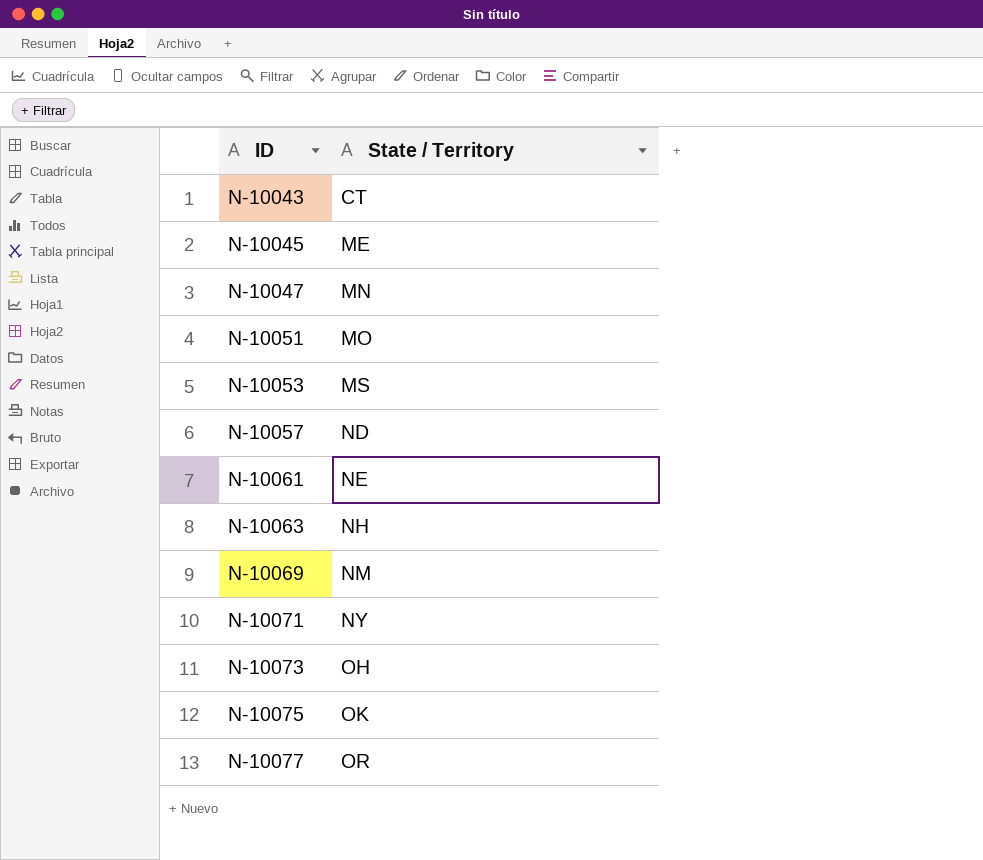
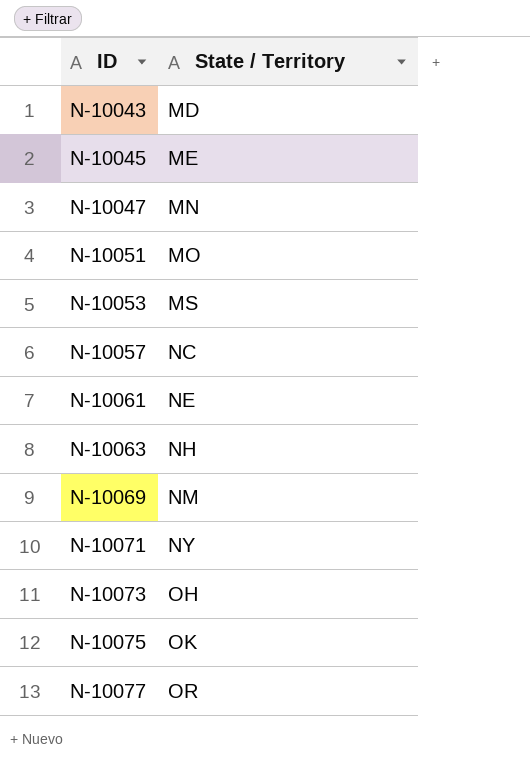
N-10043 | State / Territory: CT -> MD
N-10057 | State / Territory: ND -> NC

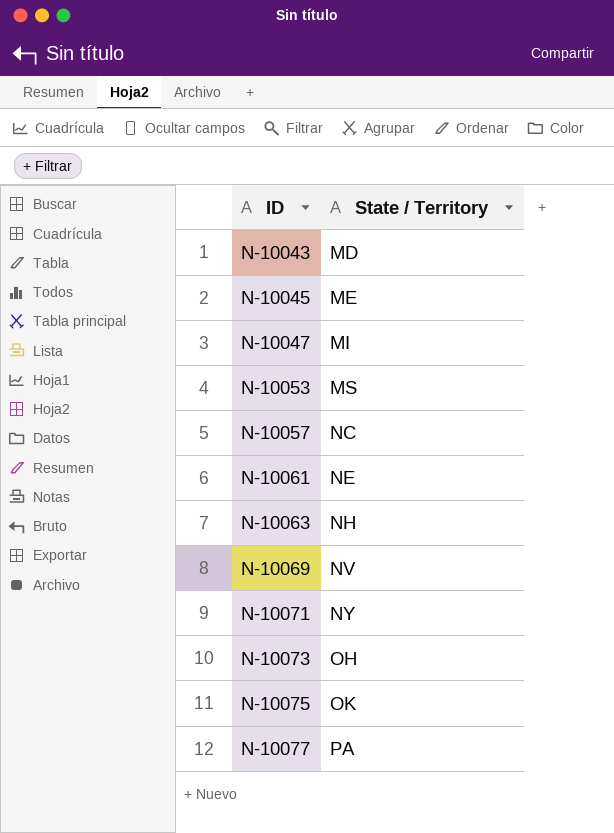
row N-10051: MO -> none
N-10047 | State / Territory: MN -> MI
N-10069 | State / Territory: NM -> NV
N-10077 | State / Territory: OR -> PA

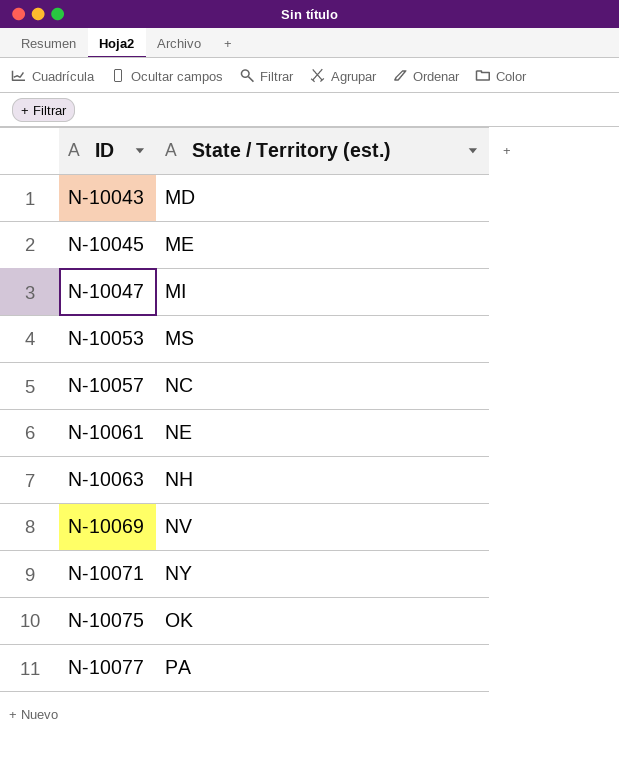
column name: State / Territory -> State / Territory (est.)
row N-10073: OH -> none

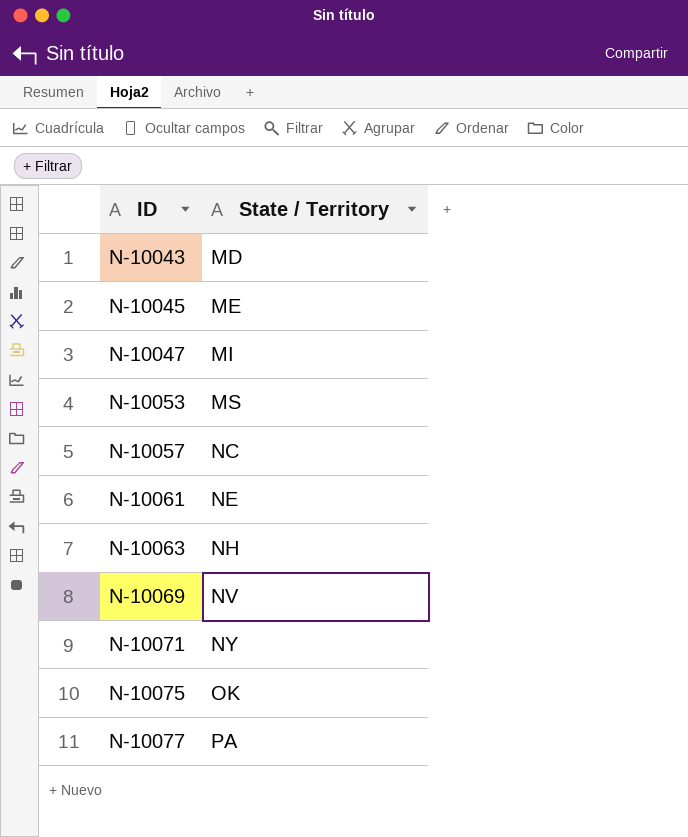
column name: State / Territory (est.) -> State / Territory

